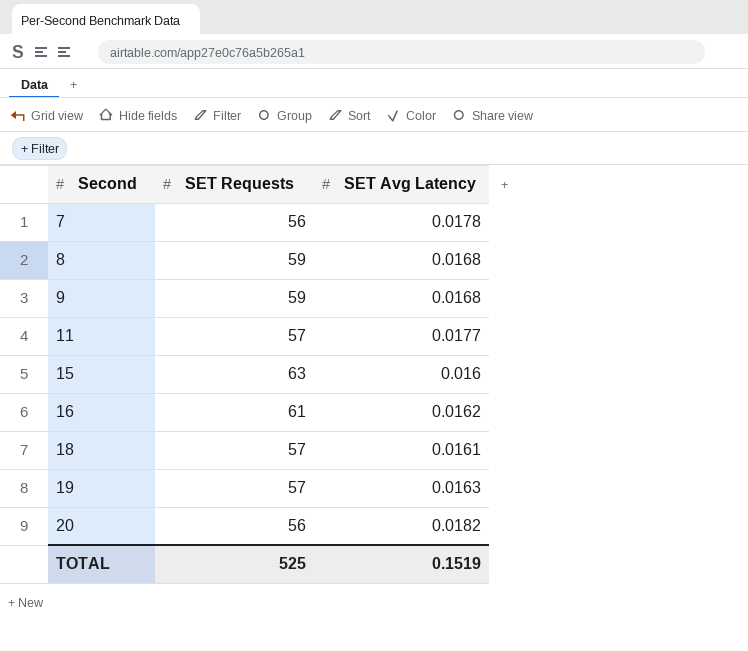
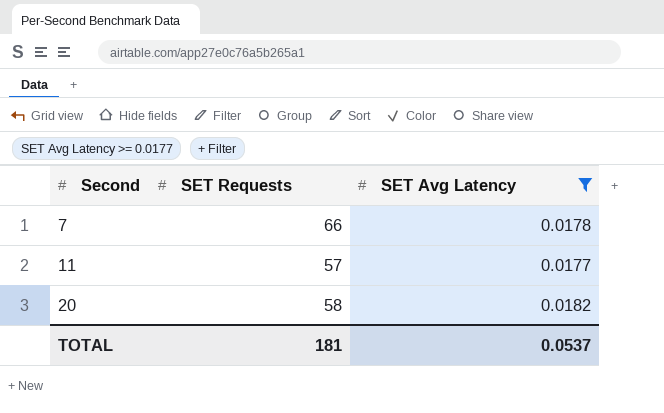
filter: none -> SET Avg Latency >= 0.0177
7 | SET Requests: 56 -> 66
20 | SET Requests: 56 -> 58
TOTAL | SET Requests: 525 -> 181
TOTAL | SET Avg Latency: 0.1519 -> 0.0537

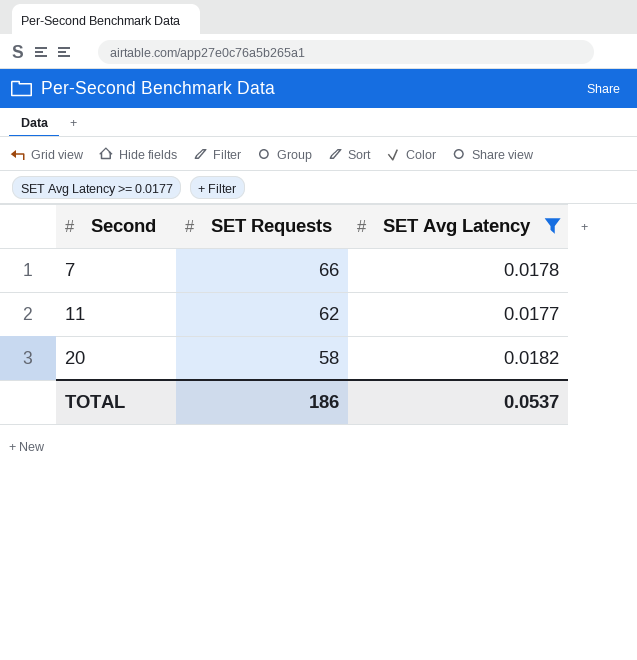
11 | SET Requests: 57 -> 62
TOTAL | SET Requests: 181 -> 186

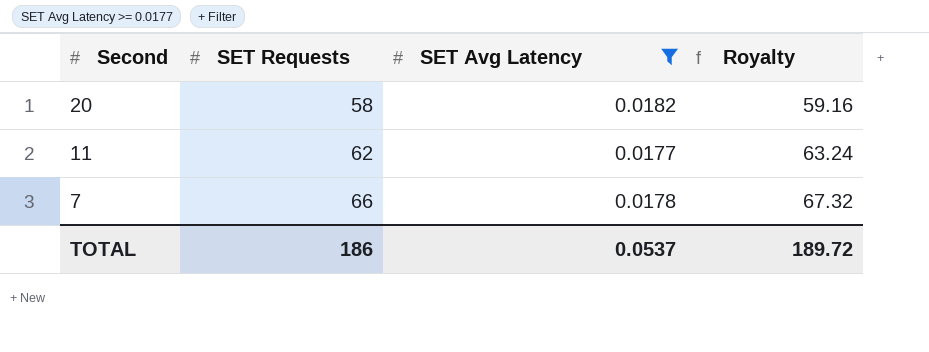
row order: Second ascending -> Second descending
column Royalty | formula: none -> [SET Requests] * 1.02

